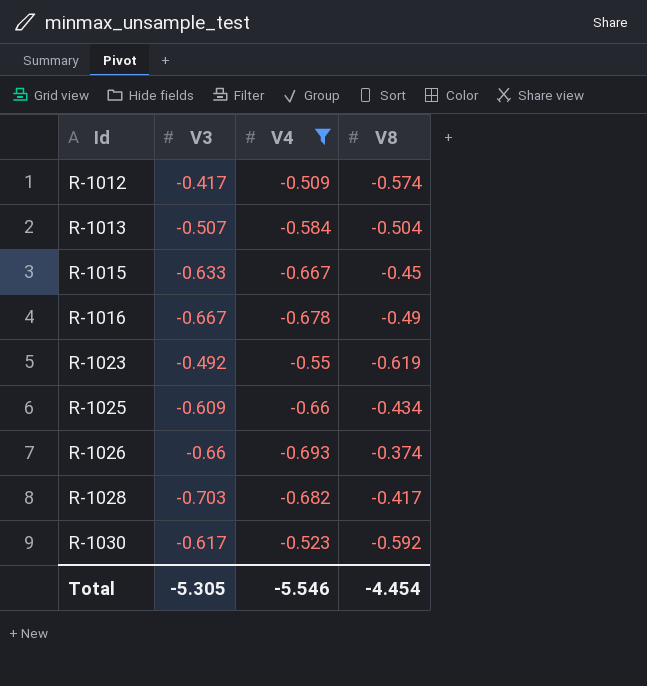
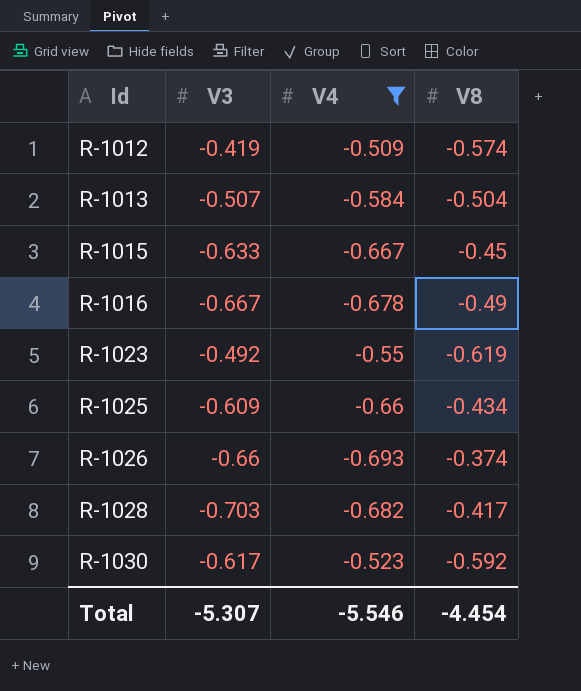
R-1012 | V3: -0.417 -> -0.419
Total | V3: -5.305 -> -5.307

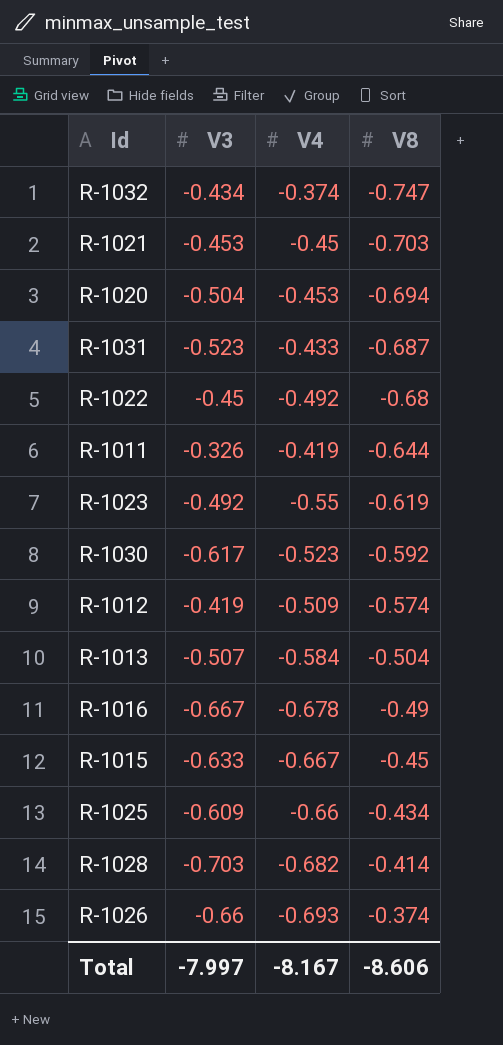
filter: V4 <= -0.509 -> none
row order: Id ascending -> V8 ascending
R-1028 | V8: -0.417 -> -0.414
Total | V3: -5.307 -> -7.997
Total | V4: -5.546 -> -8.167
Total | V8: -4.454 -> -8.606

